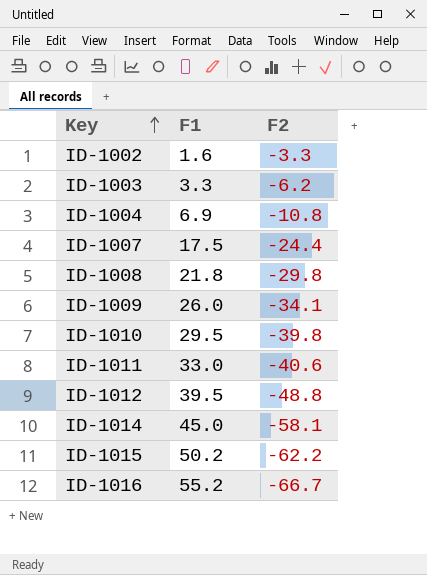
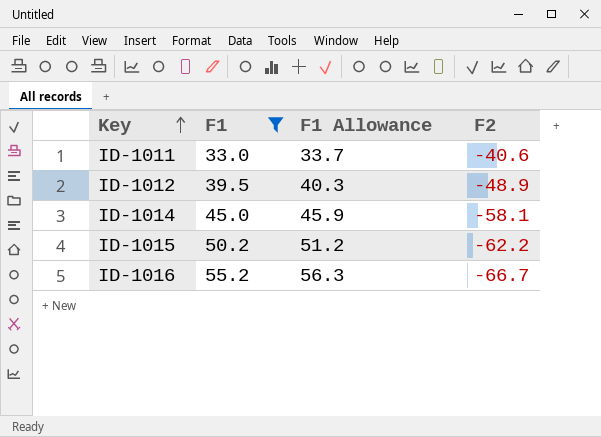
filter: none -> F1 >= 33.0
column F1 Allowance | formula: none -> [F1] * 1.02
ID-1012 | F2: -48.8 -> -48.9

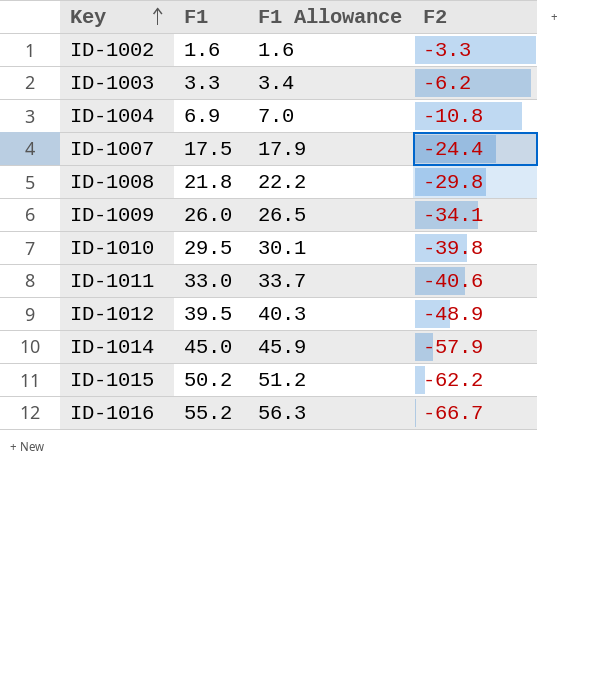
filter: F1 >= 33.0 -> none
ID-1014 | F2: -58.1 -> -57.9

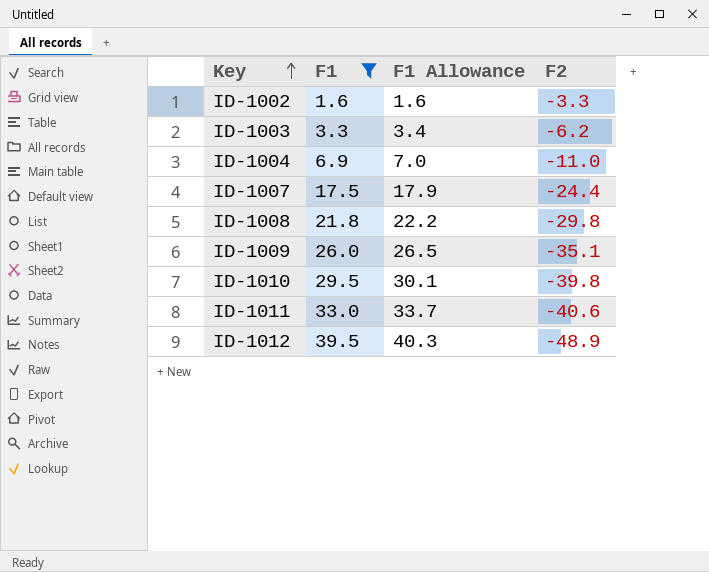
filter: none -> F1 <= 39.5
ID-1004 | F2: -10.8 -> -11.0
ID-1009 | F2: -34.1 -> -35.1

